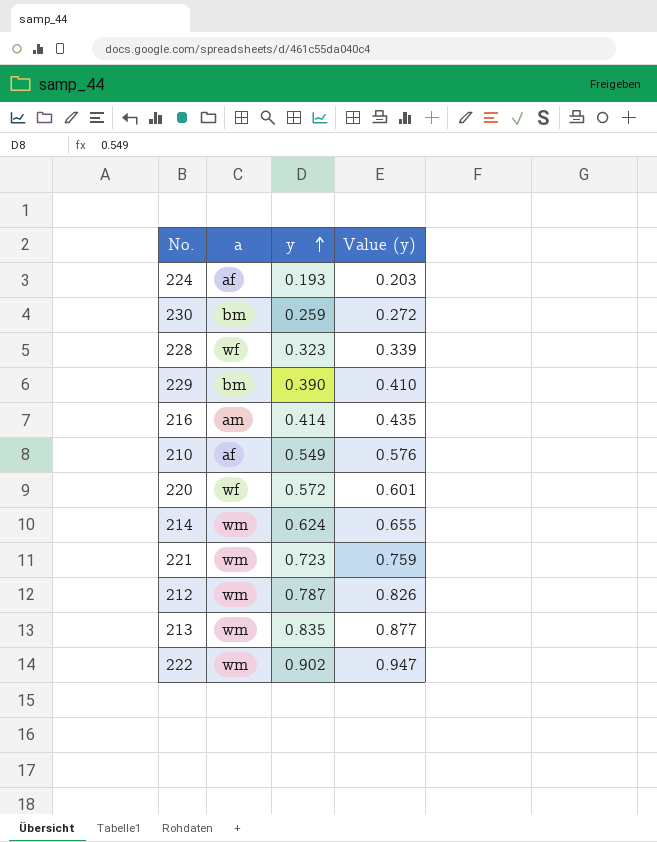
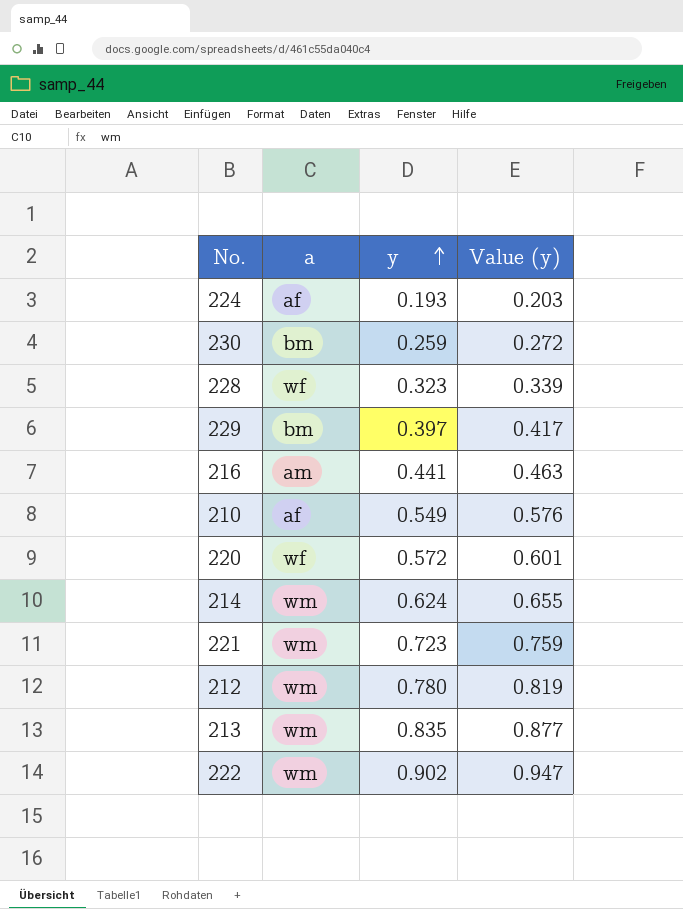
229 | y: 0.390 -> 0.397
229 | Value (y): 0.410 -> 0.417
216 | y: 0.414 -> 0.441
216 | Value (y): 0.435 -> 0.463
212 | y: 0.787 -> 0.780
212 | Value (y): 0.826 -> 0.819

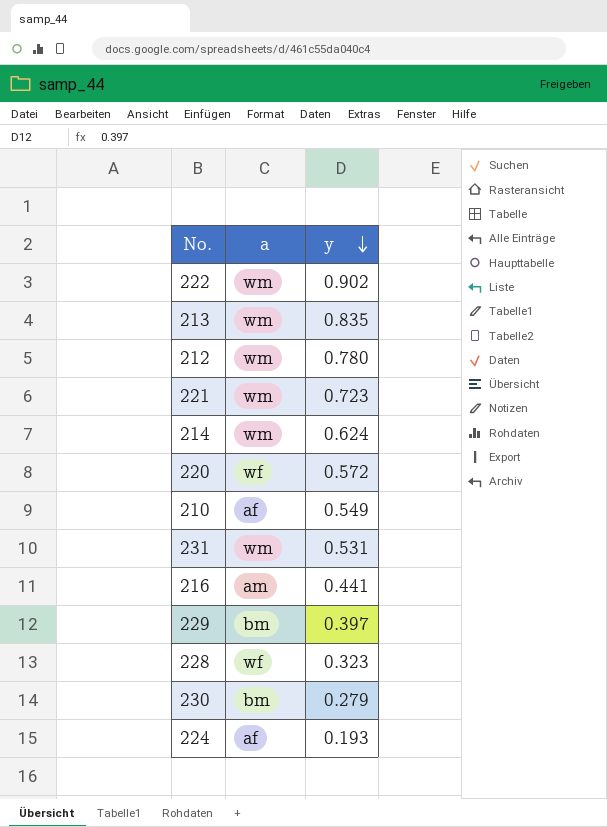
row order: y ascending -> y descending
column Value (y) | formula: [y] * 1.05 -> none
row 231: none -> wm | 0.531
230 | y: 0.259 -> 0.279

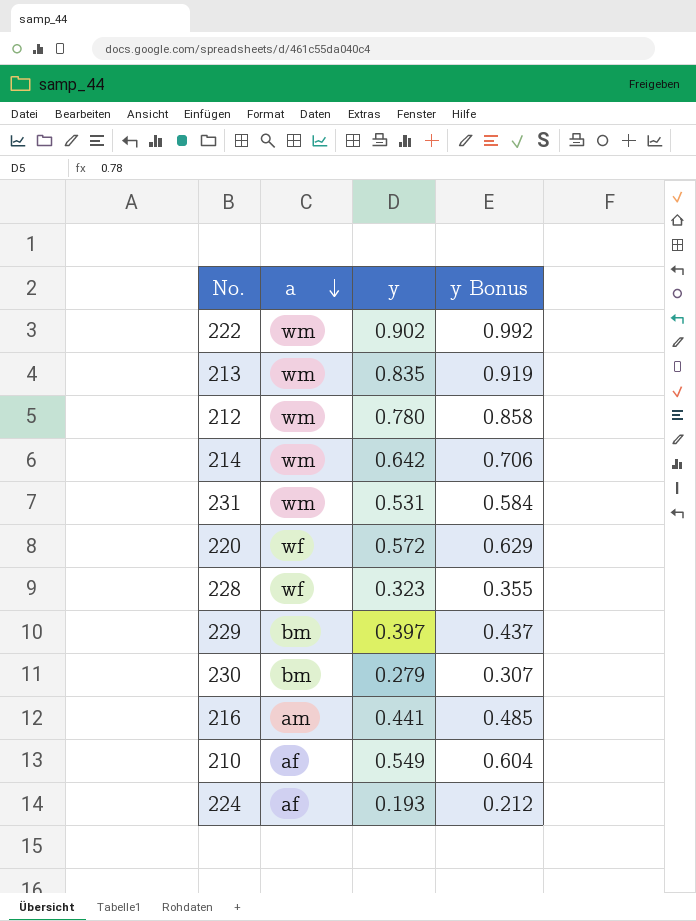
row order: y descending -> a descending
column y Bonus | formula: none -> [y] * 1.1
row 221: wm | 0.723 -> none
214 | y: 0.624 -> 0.642

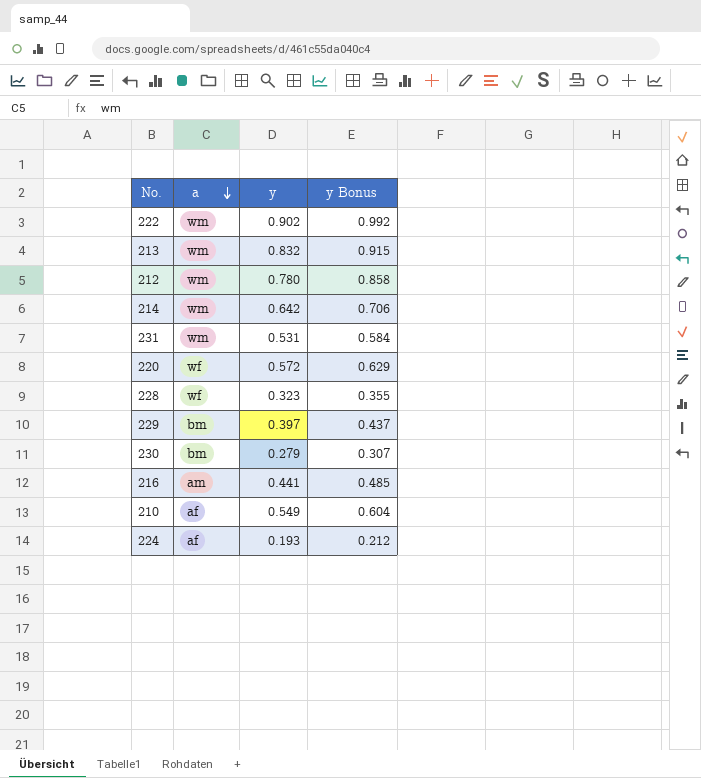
213 | y: 0.835 -> 0.832
213 | y Bonus: 0.919 -> 0.915

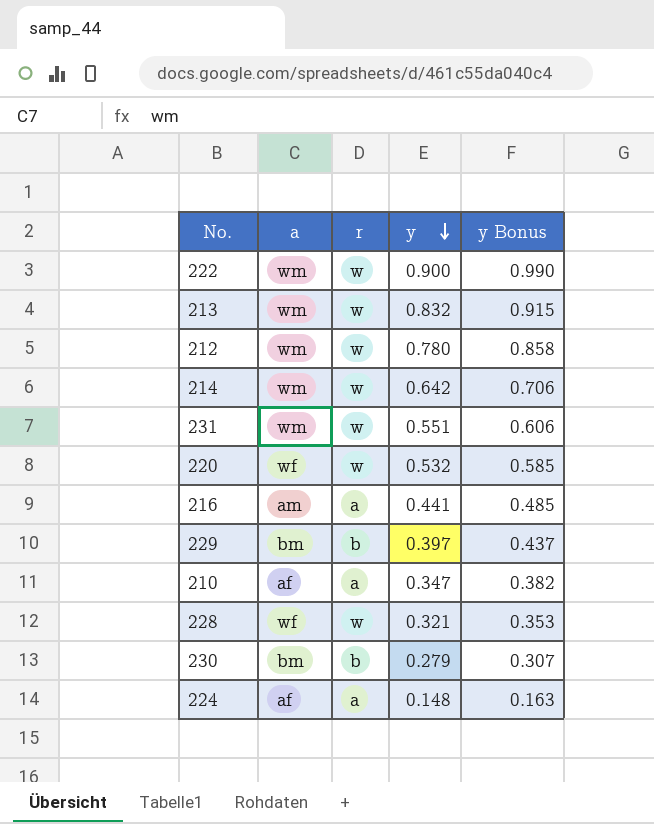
row order: a descending -> y descending
column r | position: none -> 3
222 | y: 0.902 -> 0.900
222 | y Bonus: 0.992 -> 0.990
231 | y: 0.531 -> 0.551
231 | y Bonus: 0.584 -> 0.606
220 | y: 0.572 -> 0.532
220 | y Bonus: 0.629 -> 0.585
210 | y: 0.549 -> 0.347
210 | y Bonus: 0.604 -> 0.382
228 | y: 0.323 -> 0.321
228 | y Bonus: 0.355 -> 0.353
224 | y: 0.193 -> 0.148
224 | y Bonus: 0.212 -> 0.163

